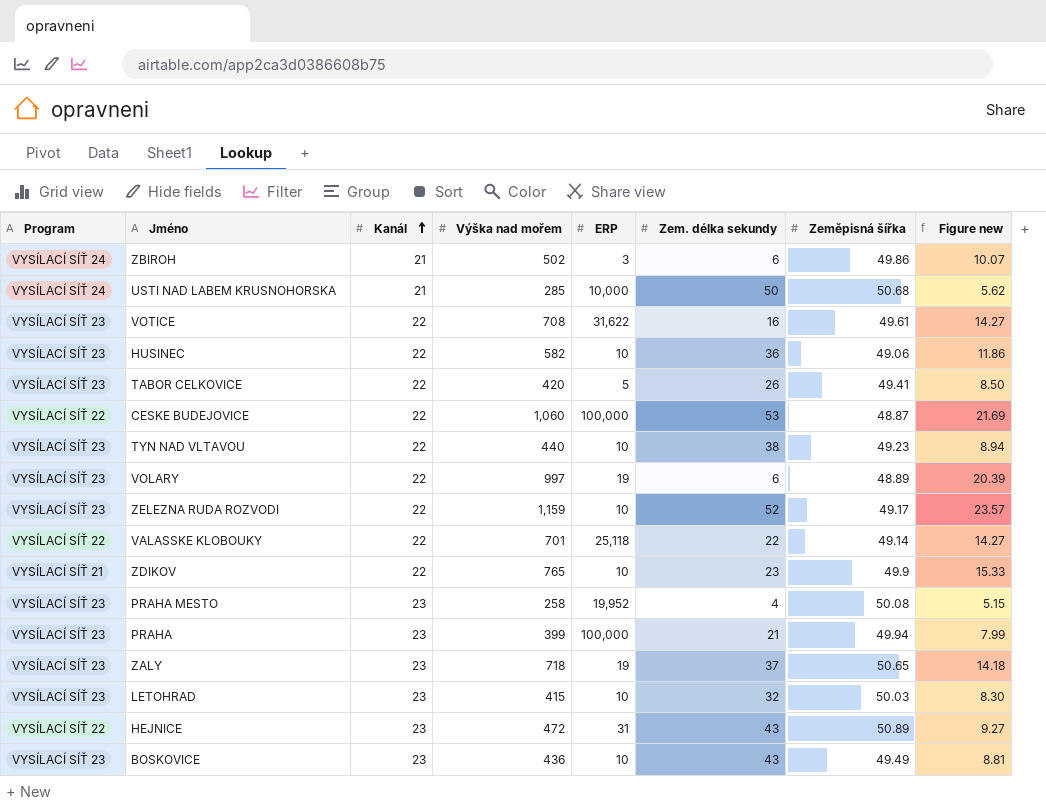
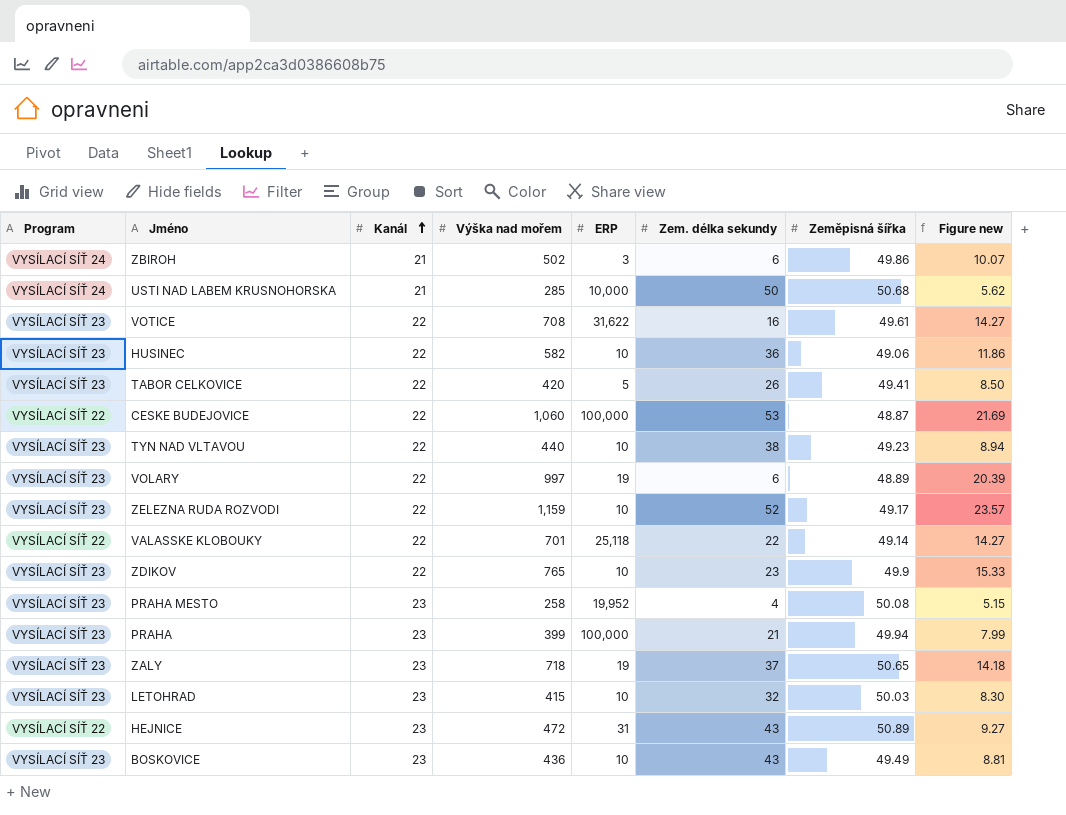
ZDIKOV | Program: VYSÍLACÍ SÍŤ 21 -> VYSÍLACÍ SÍŤ 23

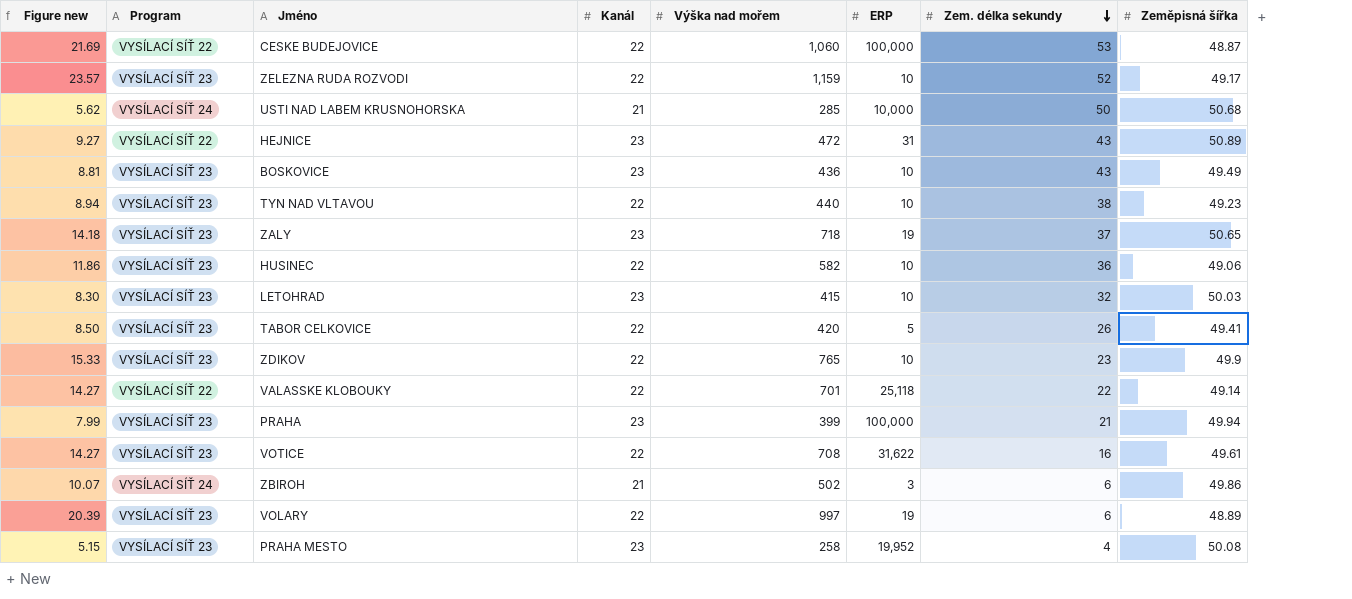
row order: Kanál ascending -> Zem. délka sekundy descending
column Figure new | position: 8 -> 1

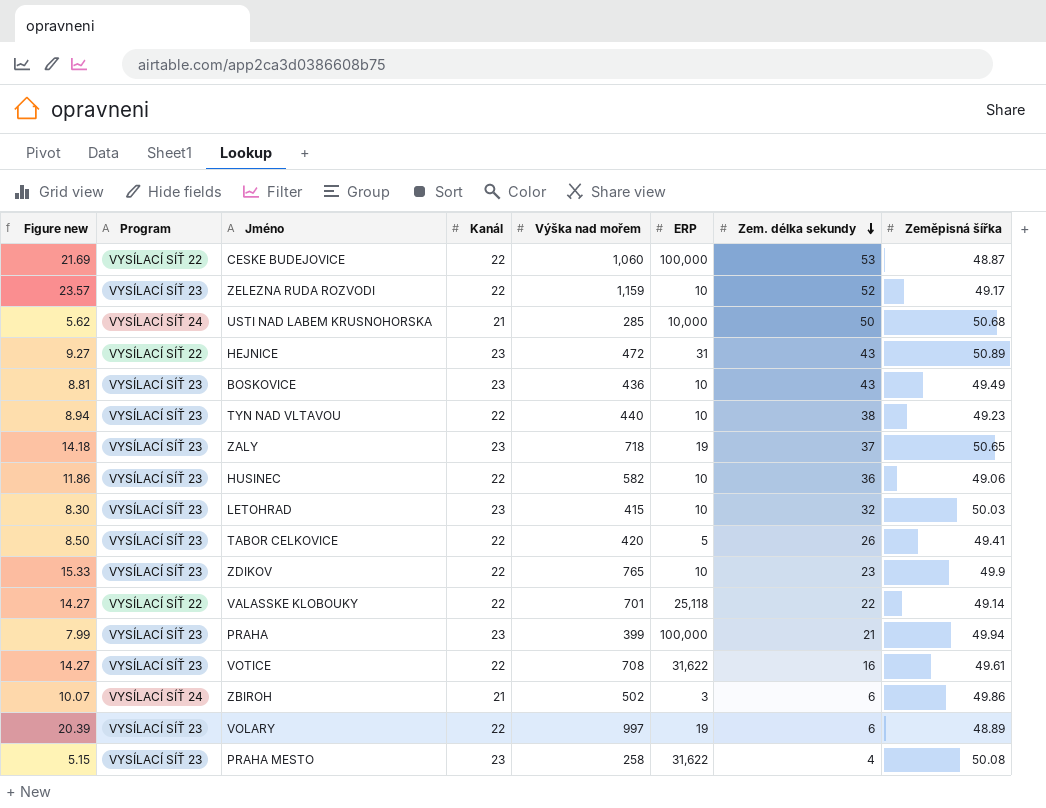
PRAHA MESTO | ERP: 19,952 -> 31,622

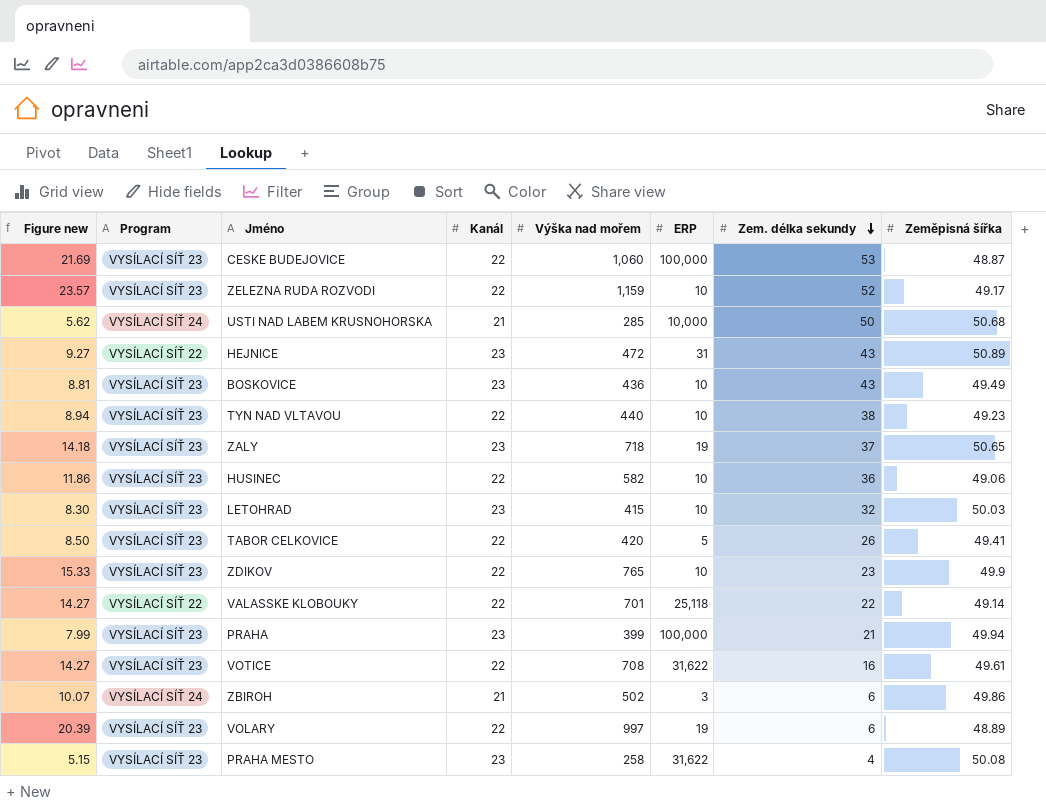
CESKE BUDEJOVICE | Program: VYSÍLACÍ SÍŤ 22 -> VYSÍLACÍ SÍŤ 23

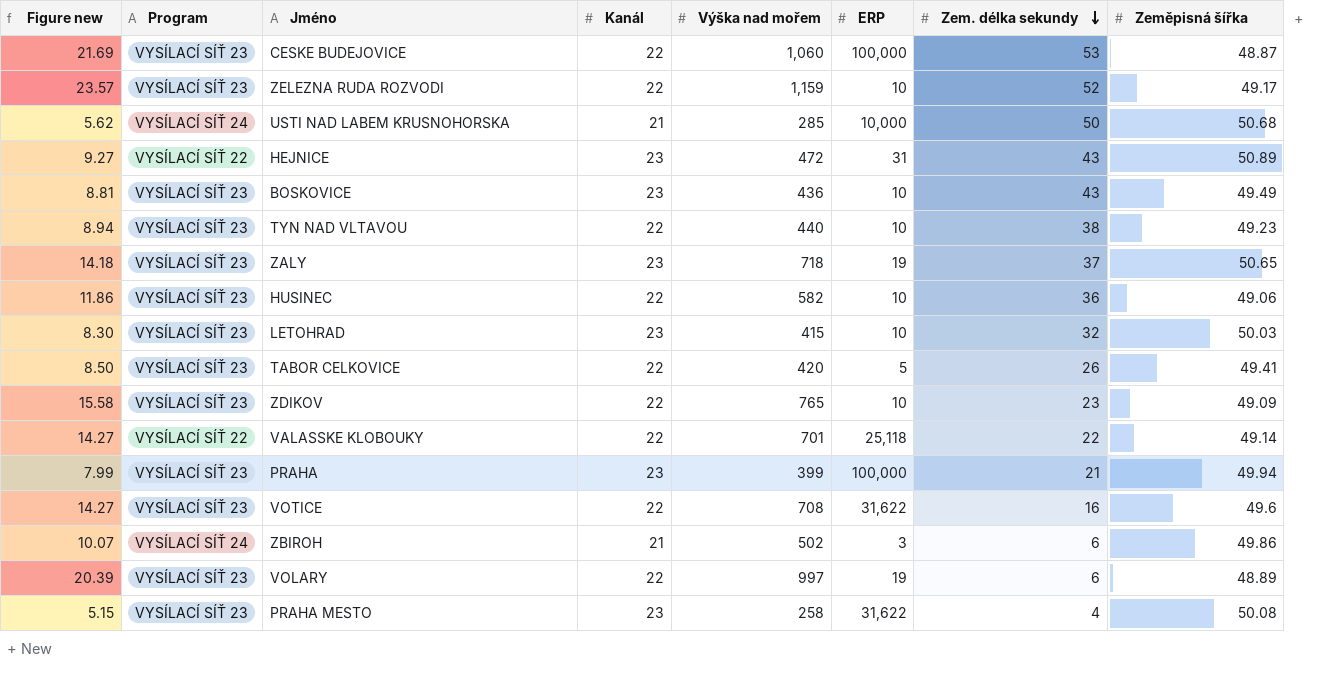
ZDIKOV | Figure new: 15.33 -> 15.58
ZDIKOV | Zeměpisná šířka: 49.9 -> 49.09
VOTICE | Zeměpisná šířka: 49.61 -> 49.6

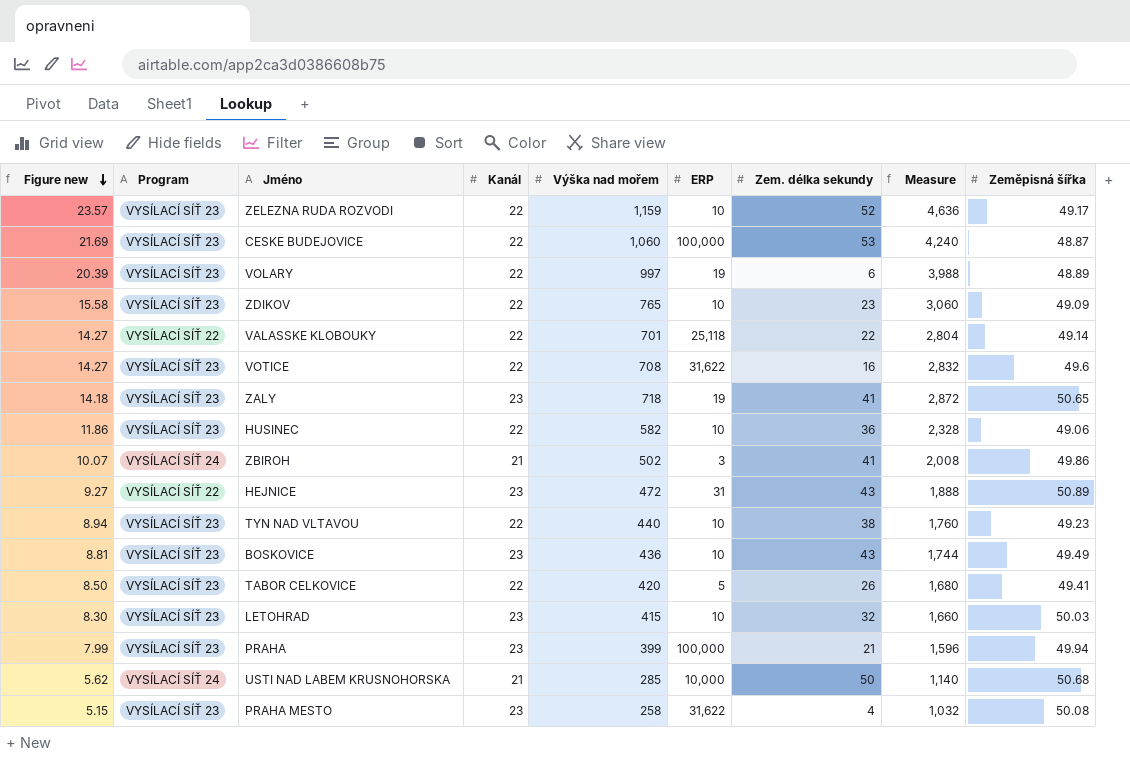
row order: Zem. délka sekundy descending -> Figure new descending
column Measure | formula: none -> [Výška nad mořem] * 4
ZALY | Zem. délka sekundy: 37 -> 41
ZBIROH | Zem. délka sekundy: 6 -> 41

